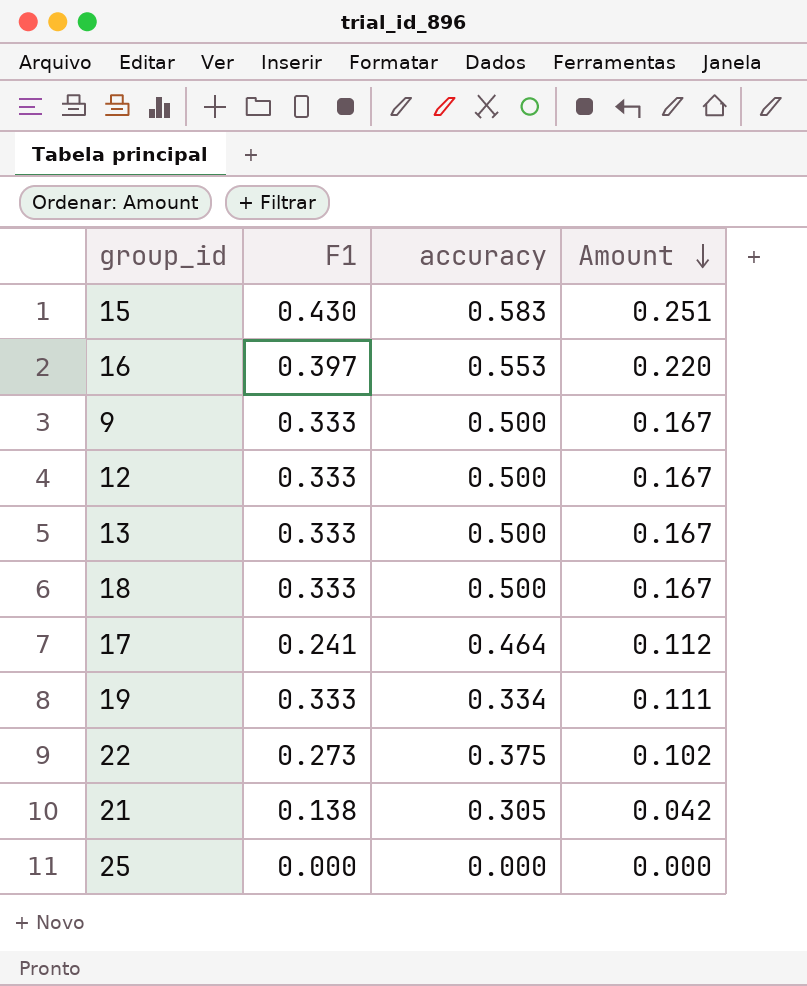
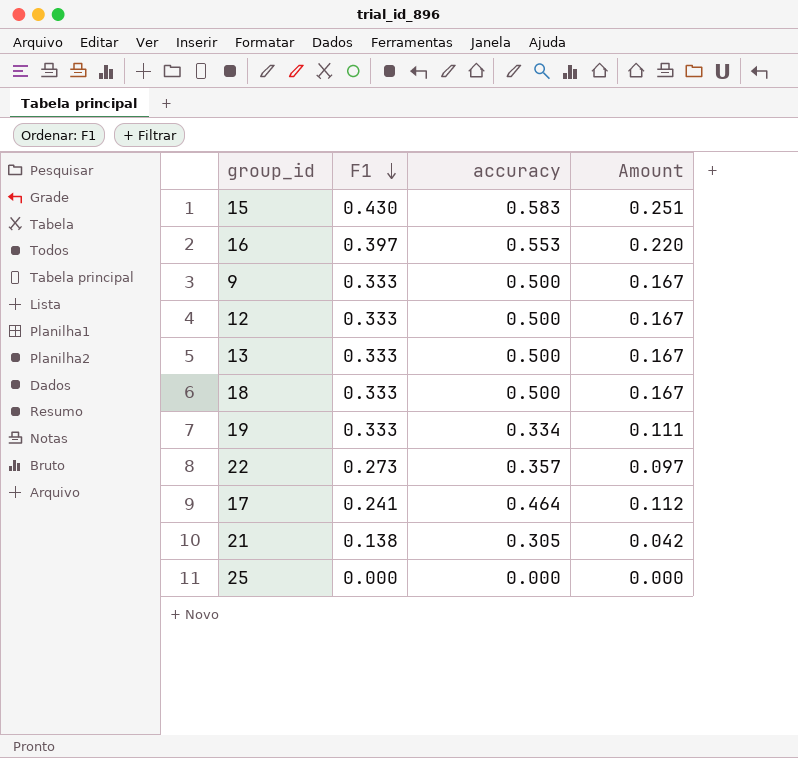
row order: Amount descending -> F1 descending
22 | accuracy: 0.375 -> 0.357
22 | Amount: 0.102 -> 0.097

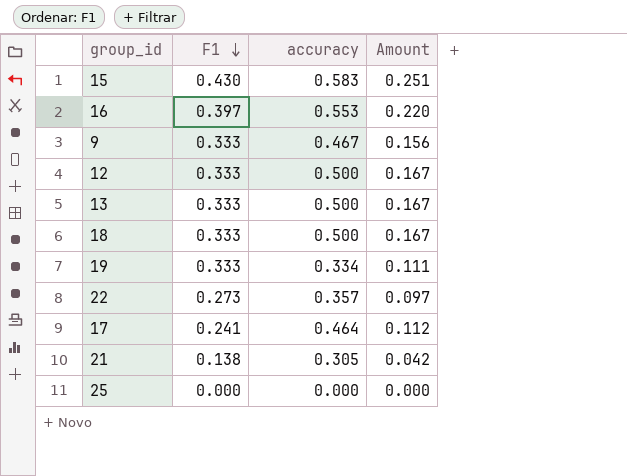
9 | accuracy: 0.500 -> 0.467
9 | Amount: 0.167 -> 0.156

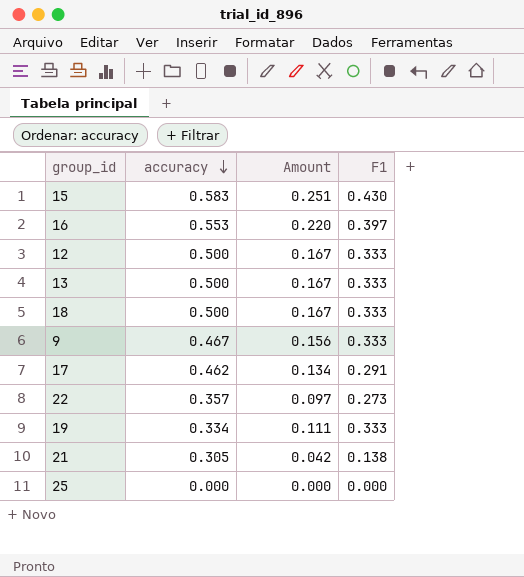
row order: F1 descending -> accuracy descending
column F1 | position: 2 -> 4
17 | accuracy: 0.464 -> 0.462
17 | Amount: 0.112 -> 0.134
17 | F1: 0.241 -> 0.291

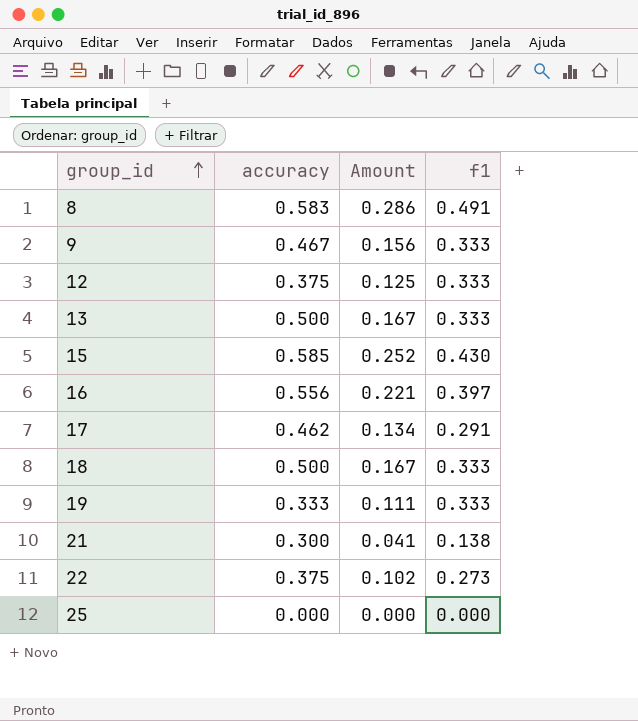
row order: accuracy descending -> group_id ascending
column name: F1 -> f1
row 8: none -> 0.583 | 0.286 | 0.491
12 | accuracy: 0.500 -> 0.375
12 | Amount: 0.167 -> 0.125
15 | accuracy: 0.583 -> 0.585
15 | Amount: 0.251 -> 0.252
16 | accuracy: 0.553 -> 0.556
16 | Amount: 0.220 -> 0.221
19 | accuracy: 0.334 -> 0.333
21 | accuracy: 0.305 -> 0.300
21 | Amount: 0.042 -> 0.041
22 | accuracy: 0.357 -> 0.375
22 | Amount: 0.097 -> 0.102

